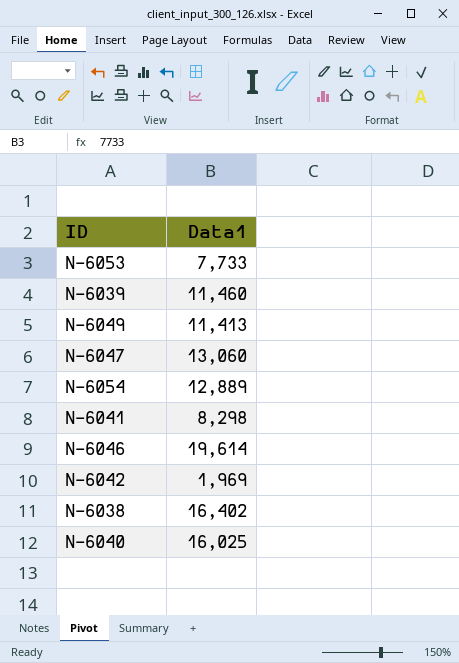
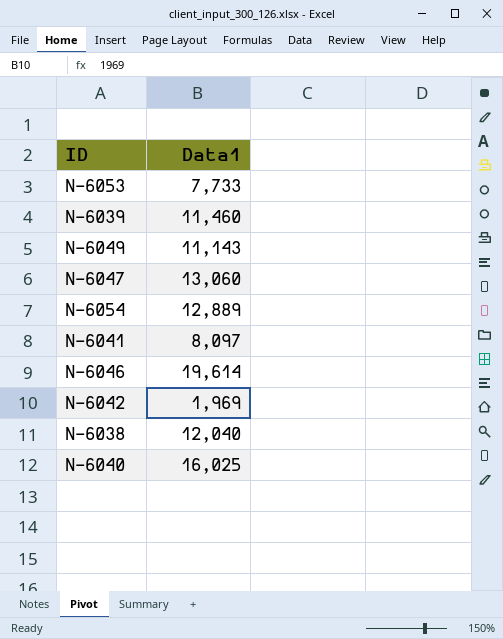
N-6049 | Data1: 11,413 -> 11,143
N-6041 | Data1: 8,298 -> 8,097
N-6038 | Data1: 16,402 -> 12,040

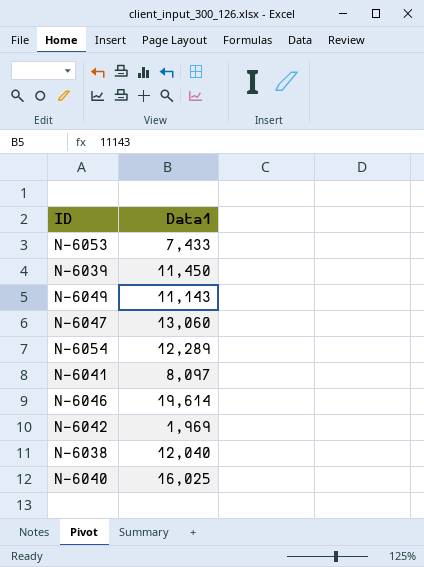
N-6053 | Data1: 7,733 -> 7,433
N-6039 | Data1: 11,460 -> 11,450
N-6054 | Data1: 12,889 -> 12,289

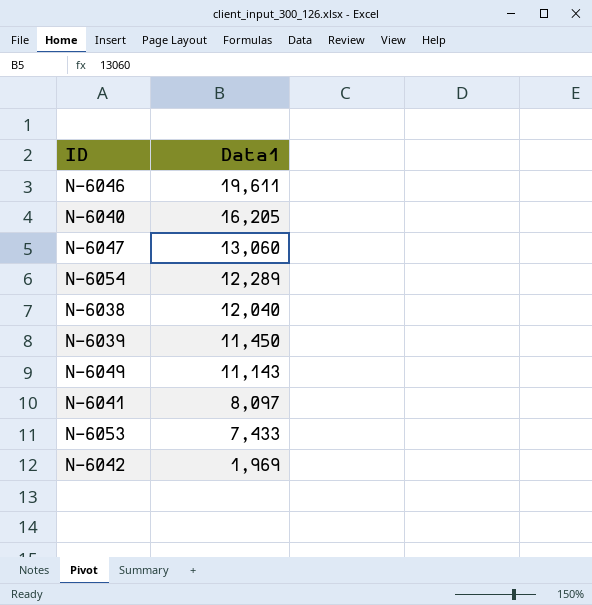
row order: none -> Data1 descending
N-6046 | Data1: 19,614 -> 19,611
N-6040 | Data1: 16,025 -> 16,205

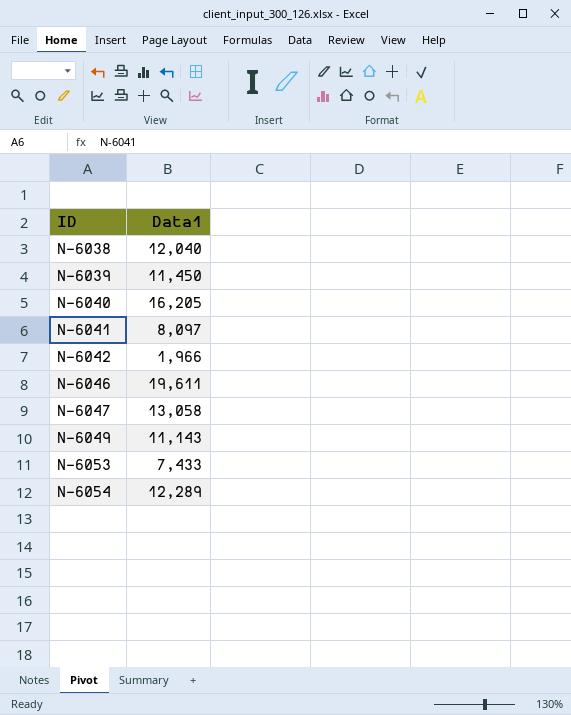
row order: Data1 descending -> ID ascending
N-6042 | Data1: 1,969 -> 1,966
N-6047 | Data1: 13,060 -> 13,058

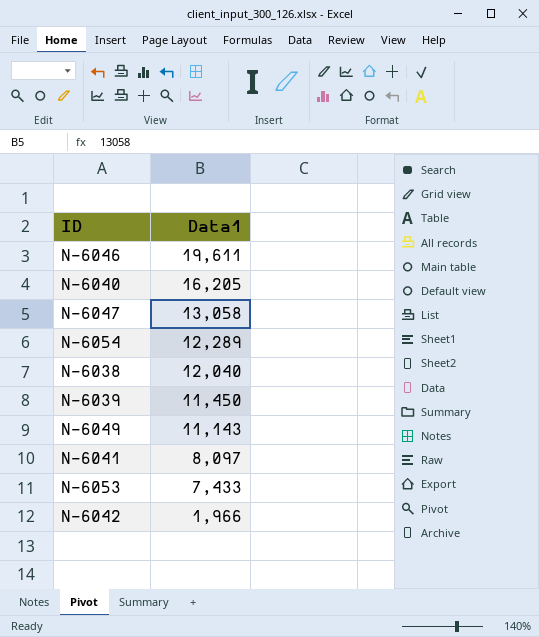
row order: ID ascending -> Data1 descending

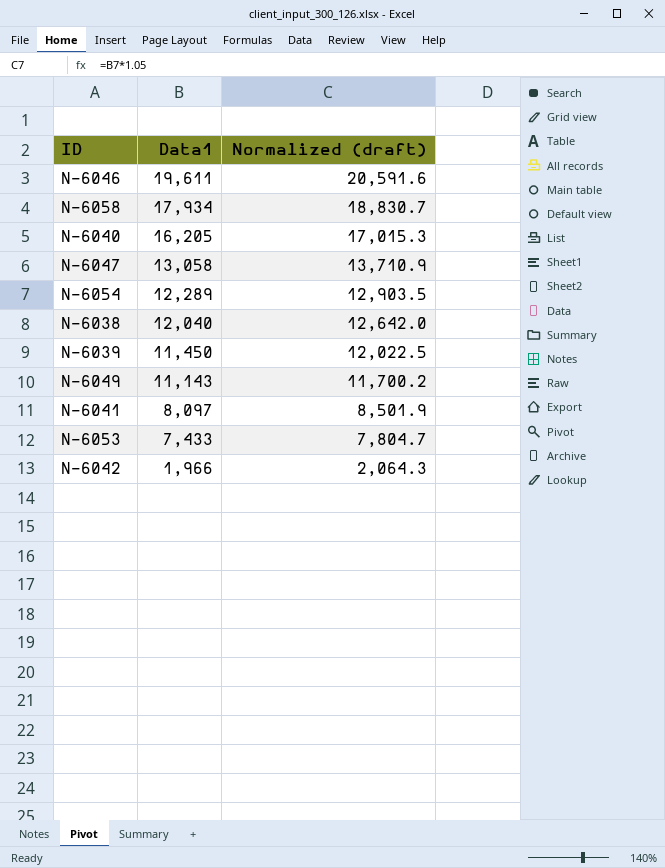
column Normalized (draft) | formula: none -> [Data1] * 1.05
row N-6058: none -> 17,934 | 18,830.7

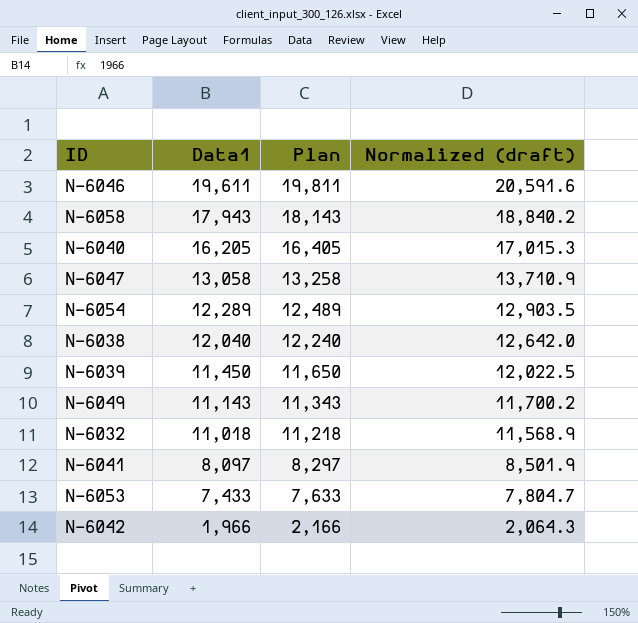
column Plan | formula: none -> [Data1] + 200
N-6058 | Data1: 17,934 -> 17,943
N-6058 | Normalized (draft): 18,830.7 -> 18,840.2
row N-6032: none -> 11,018 | 11,218 | 11,568.9

